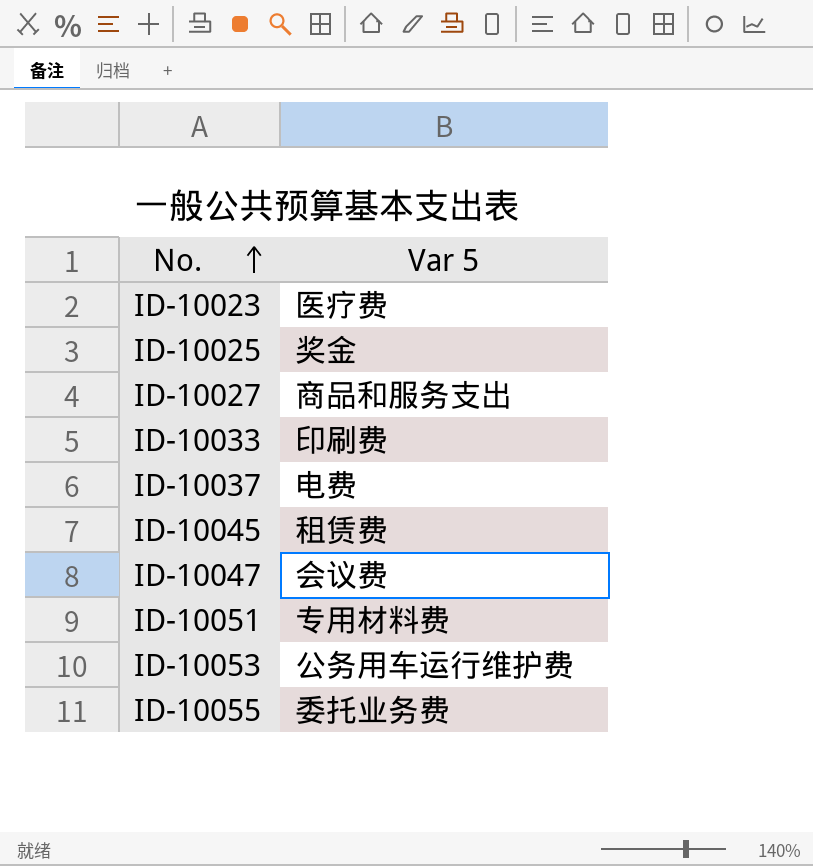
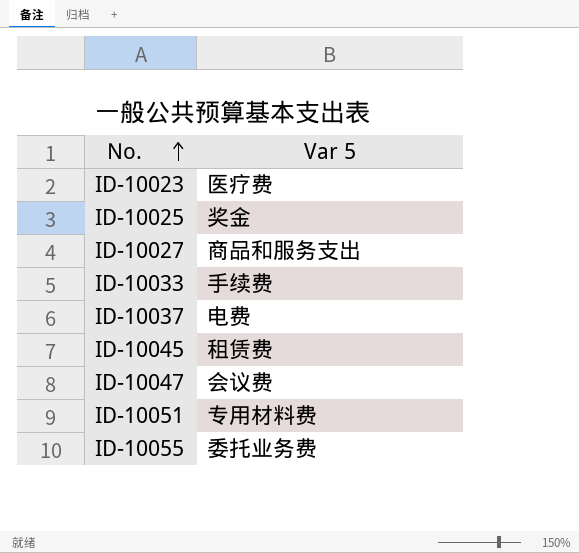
row ID-10053: 公务用车运行维护费 -> none
ID-10033 | Var 5: 印刷费 -> 手续费

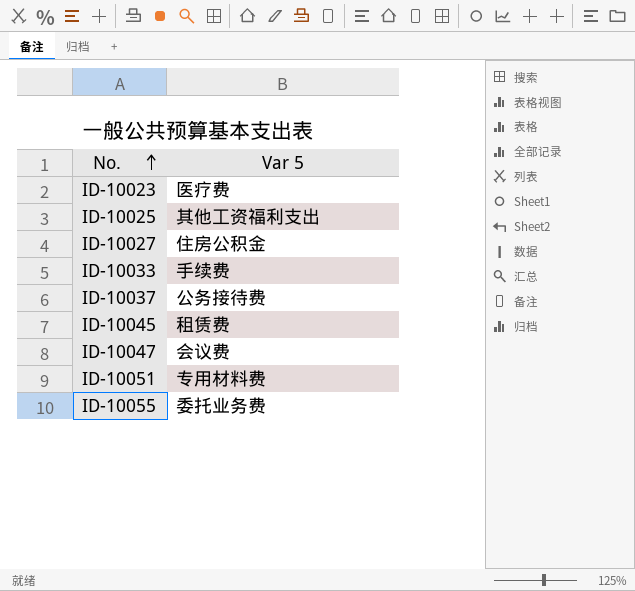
ID-10025 | Var 5: 奖金 -> 其他工资福利支出
ID-10027 | Var 5: 商品和服务支出 -> 住房公积金
ID-10037 | Var 5: 电费 -> 公务接待费

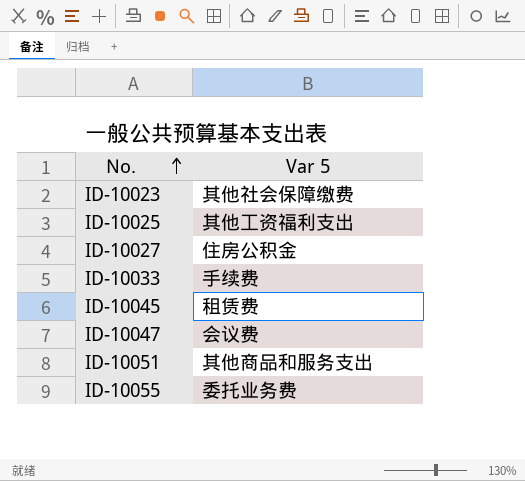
row ID-10037: 公务接待费 -> none
ID-10023 | Var 5: 医疗费 -> 其他社会保障缴费
ID-10051 | Var 5: 专用材料费 -> 其他商品和服务支出

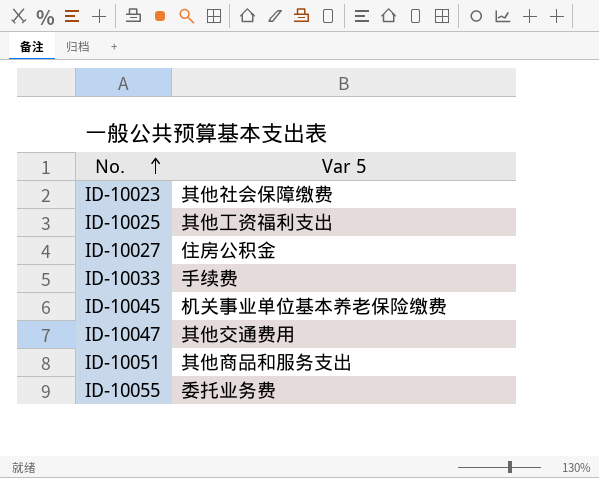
ID-10045 | Var 5: 租赁费 -> 机关事业单位基本养老保险缴费
ID-10047 | Var 5: 会议费 -> 其他交通费用

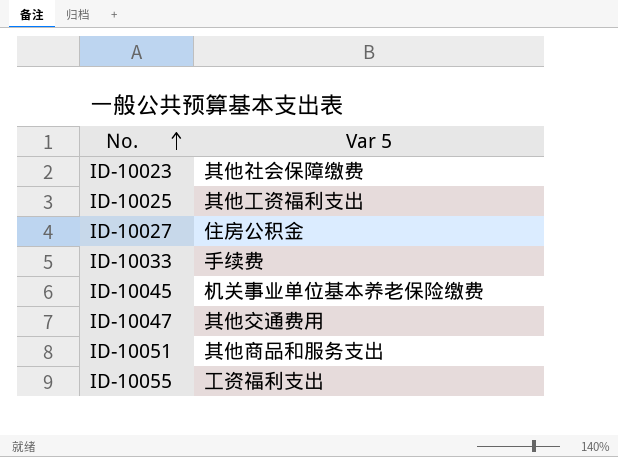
ID-10055 | Var 5: 委托业务费 -> 工资福利支出

